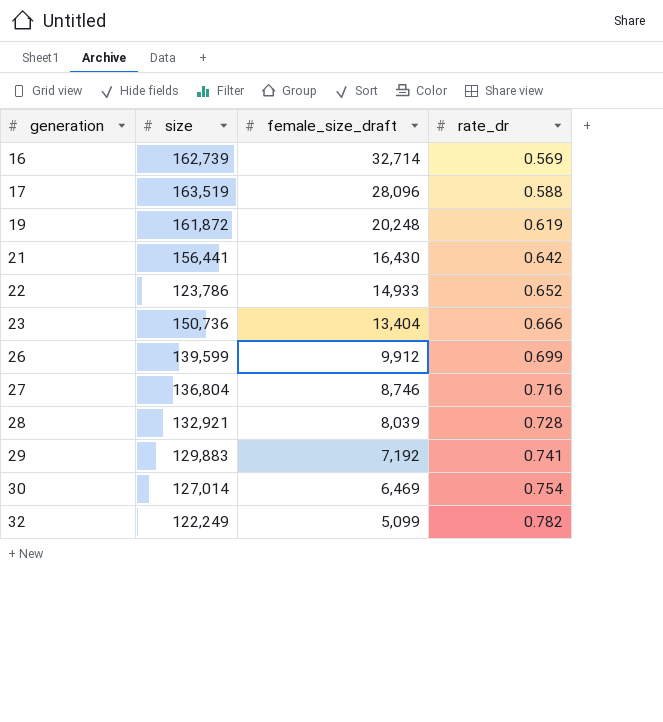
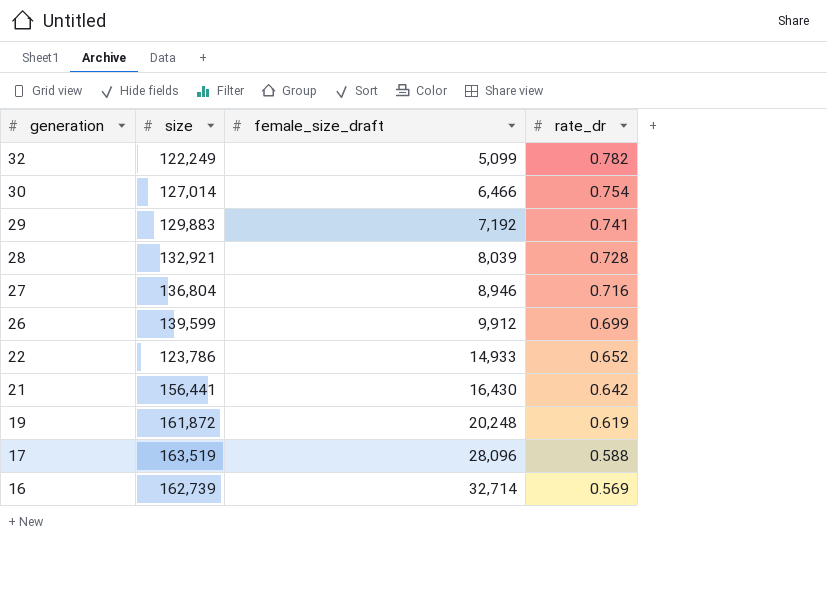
row order: generation ascending -> generation descending
row 23: 150,736 | 13,404 | 0.666 -> none
30 | female_size_draft: 6,469 -> 6,466
27 | female_size_draft: 8,746 -> 8,946

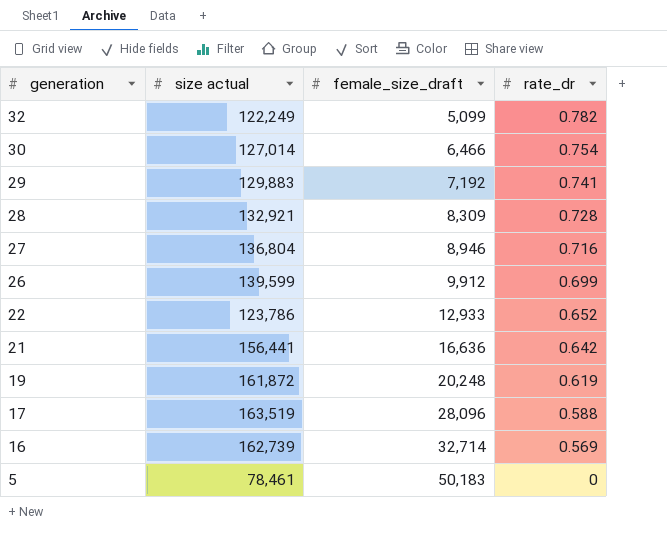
column name: size -> size actual
28 | female_size_draft: 8,039 -> 8,309
22 | female_size_draft: 14,933 -> 12,933
21 | female_size_draft: 16,430 -> 16,636
row 5: none -> 78,461 | 50,183 | 0

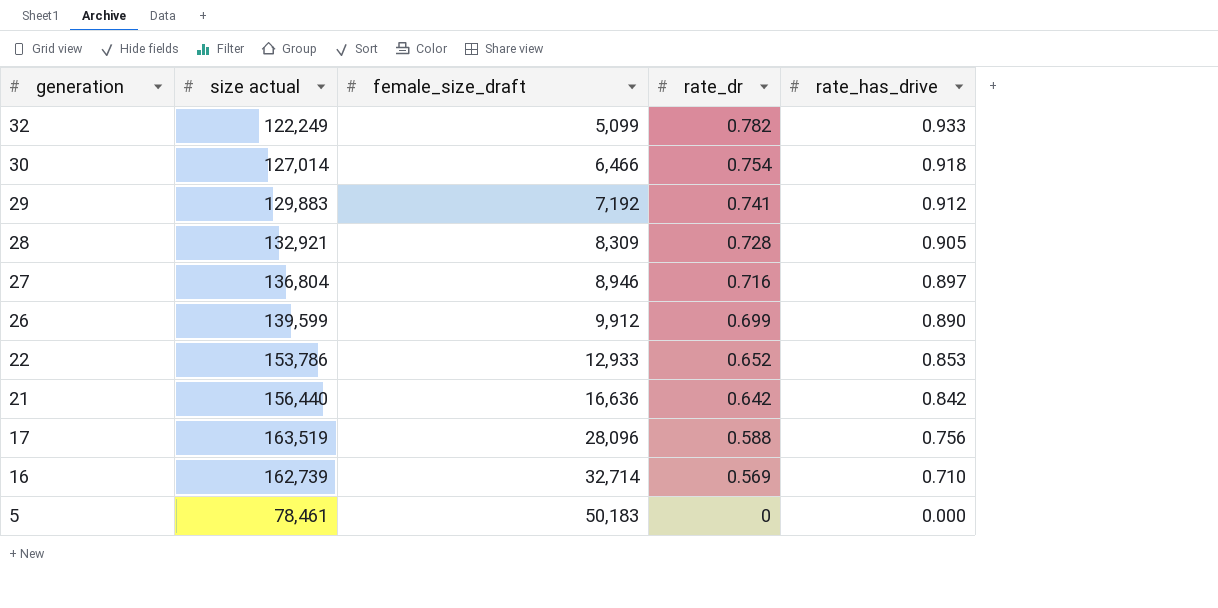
column rate_has_drive | position: none -> 5
row 19: 161,872 | 20,248 | 0.619 -> none
22 | size actual: 123,786 -> 153,786
21 | size actual: 156,441 -> 156,440

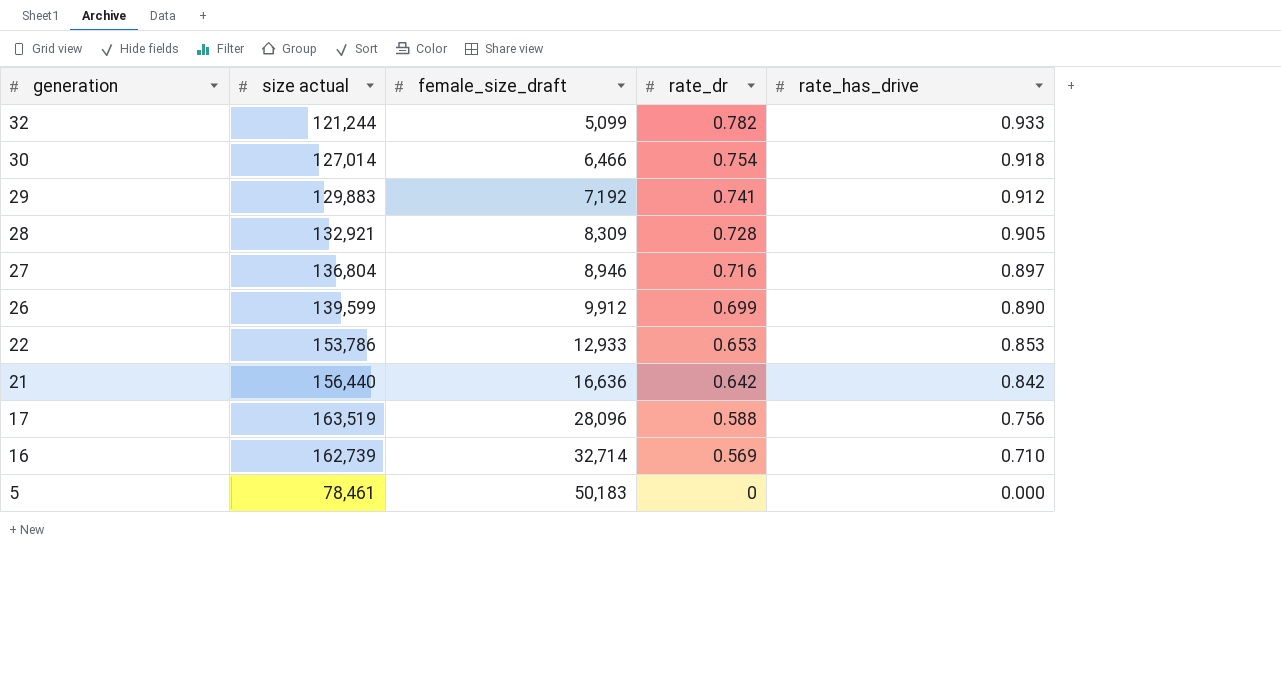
32 | size actual: 122,249 -> 121,244
22 | rate_dr: 0.652 -> 0.653

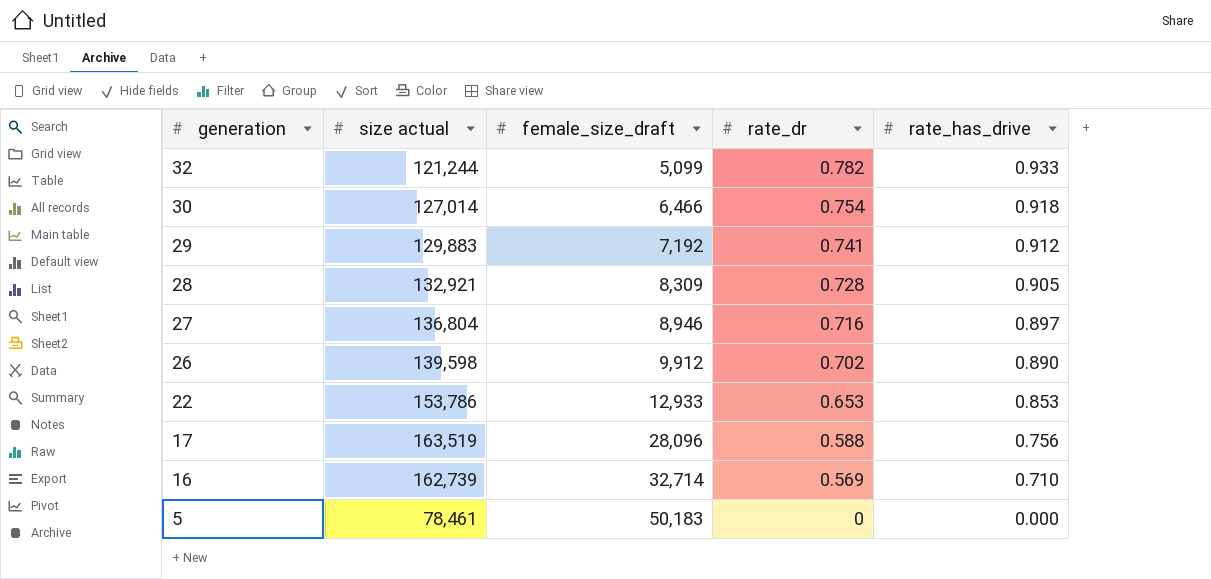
row 21: 156,440 | 16,636 | 0.642 | 0.842 -> none
26 | size actual: 139,599 -> 139,598
26 | rate_dr: 0.699 -> 0.702

